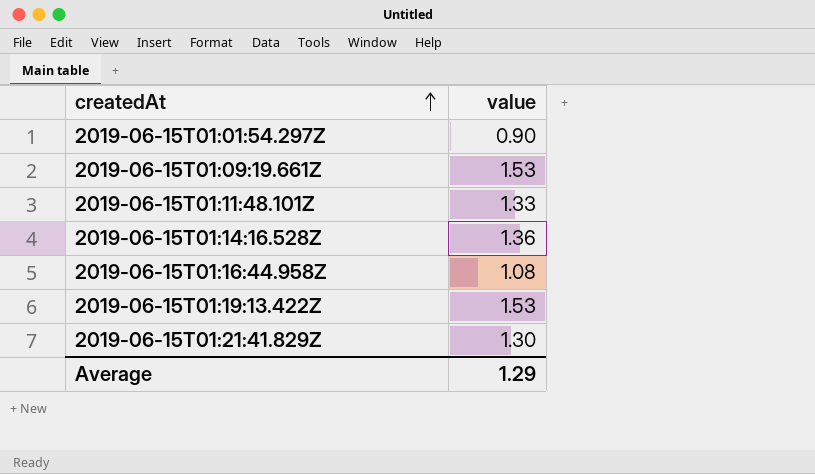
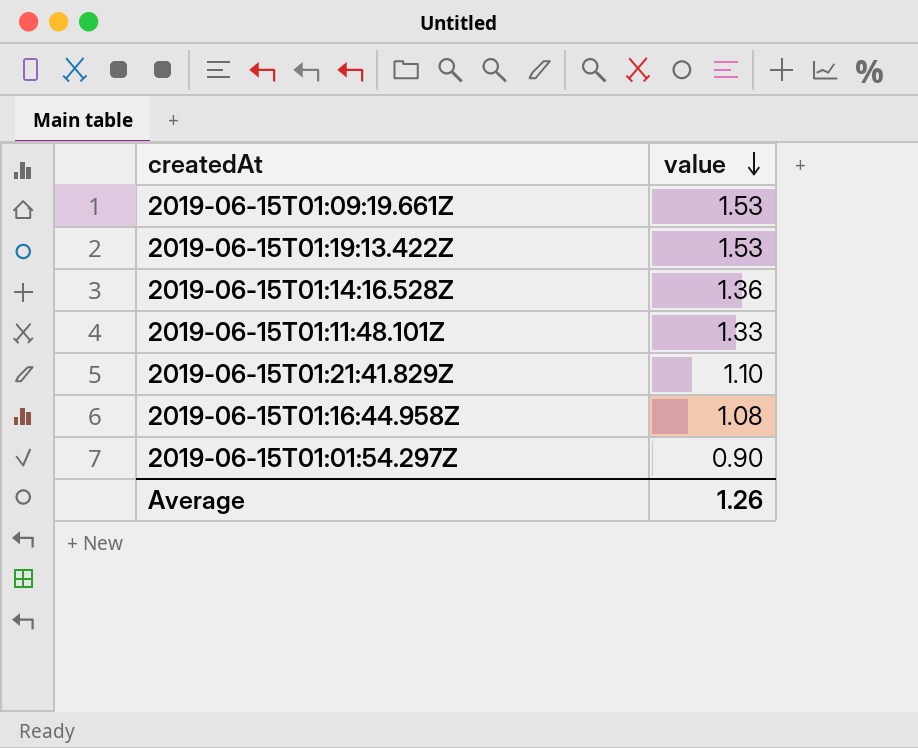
row order: createdAt ascending -> value descending
2019-06-15T01:21:41.829Z | value: 1.30 -> 1.10
Average | value: 1.29 -> 1.26

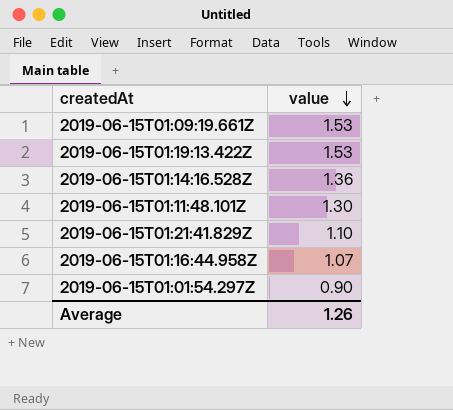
2019-06-15T01:11:48.101Z | value: 1.33 -> 1.30
2019-06-15T01:16:44.958Z | value: 1.08 -> 1.07

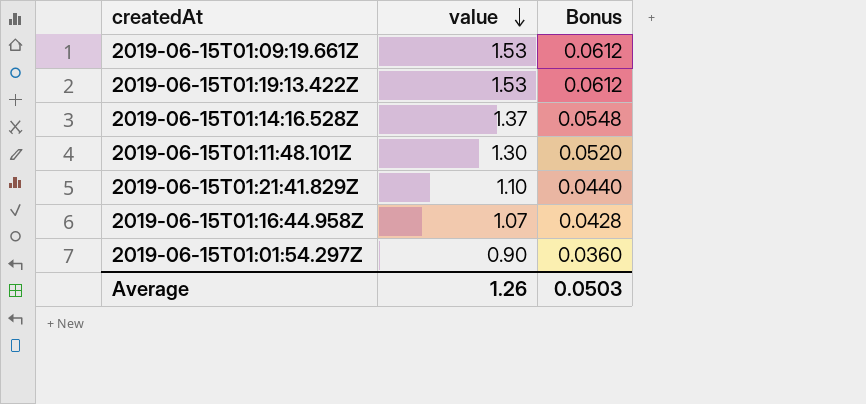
column Bonus | formula: none -> [value] * 0.04
2019-06-15T01:14:16.528Z | value: 1.36 -> 1.37

